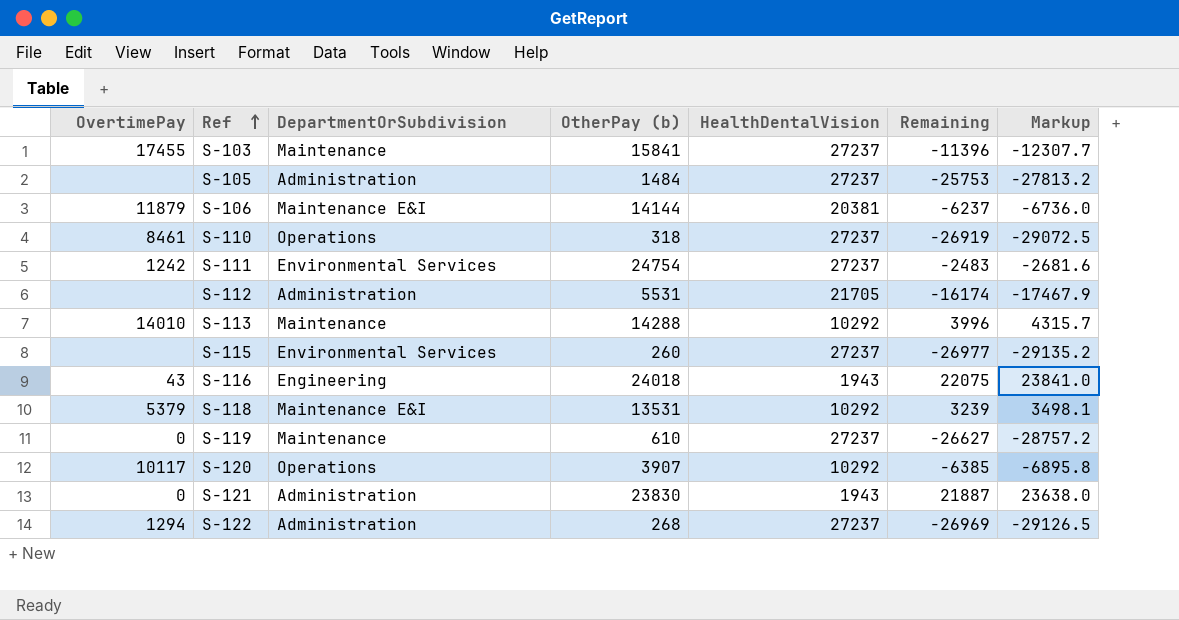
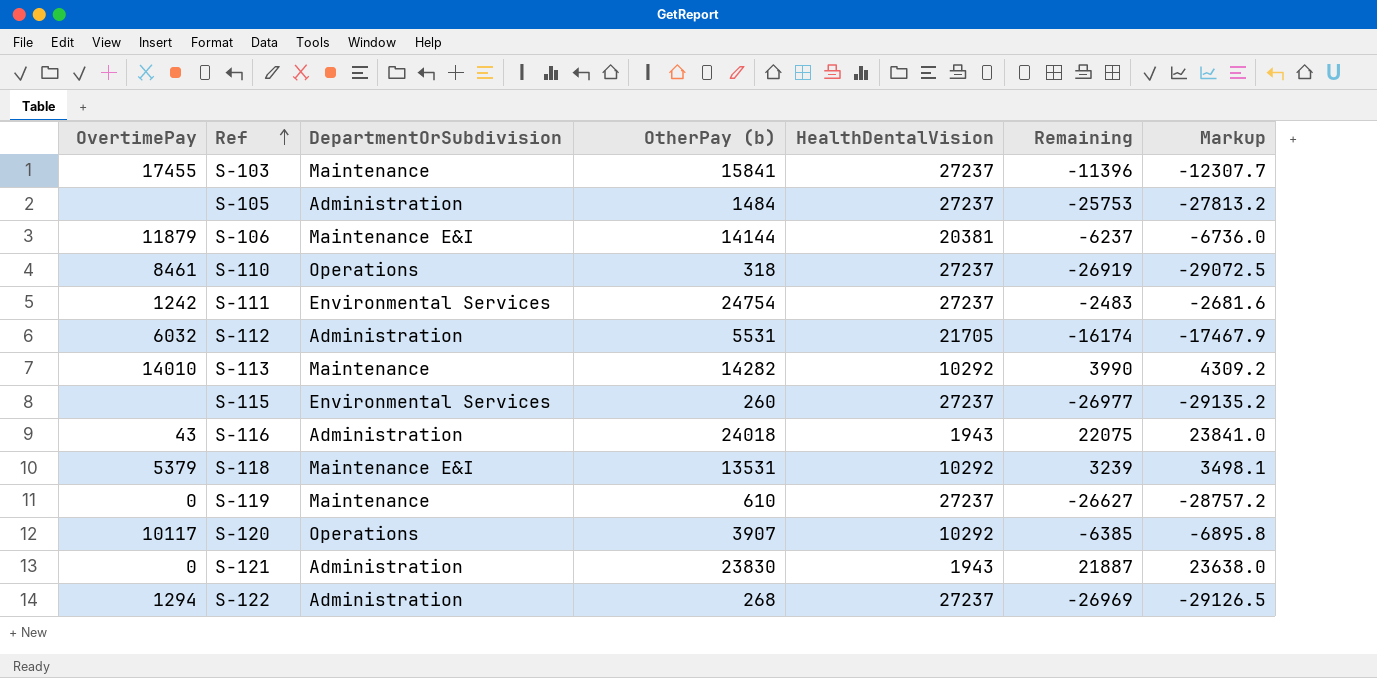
S-112 | OvertimePay: none -> 6032
S-113 | OtherPay (b): 14288 -> 14282
S-113 | Remaining: 3996 -> 3990
S-113 | Markup: 4315.7 -> 4309.2
S-116 | DepartmentOrSubdivision: Engineering -> Administration

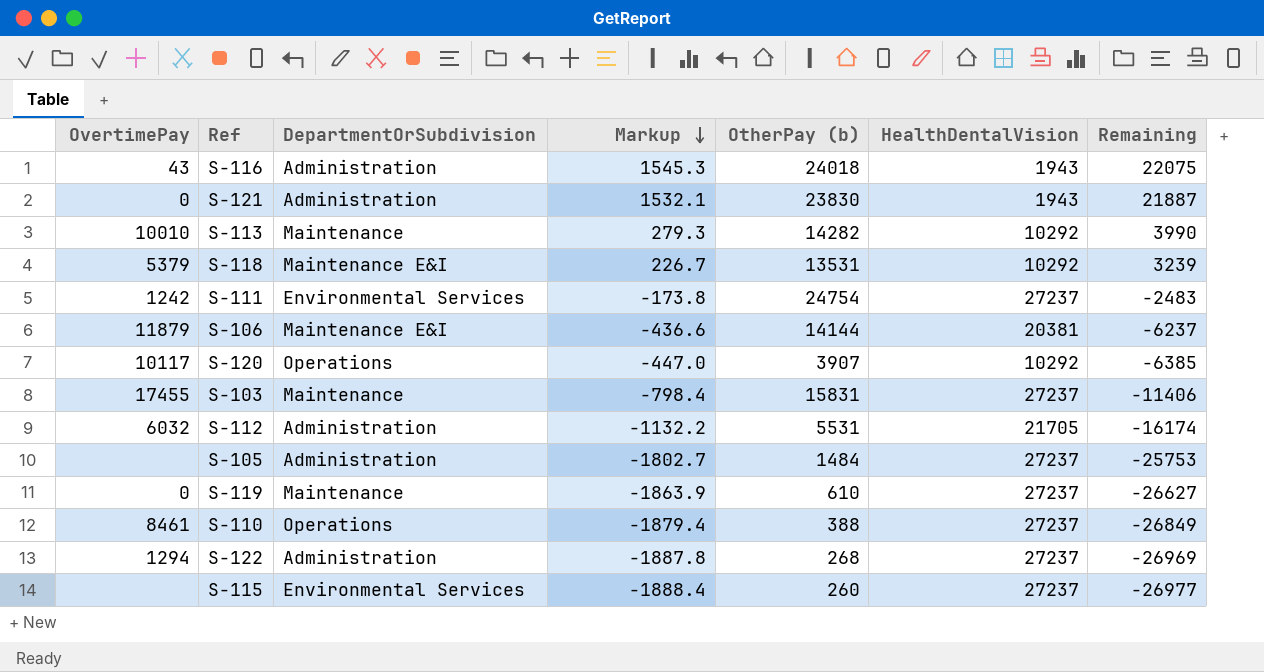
row order: Ref ascending -> Markup descending
column Markup | formula: [Remaining] * 1.08 -> [Remaining] * 0.07
column Markup | position: 7 -> 4
S-113 | OvertimePay: 14010 -> 10010
S-103 | OtherPay (b): 15841 -> 15831
S-103 | Remaining: -11396 -> -11406
S-110 | OtherPay (b): 318 -> 388
S-110 | Remaining: -26919 -> -26849

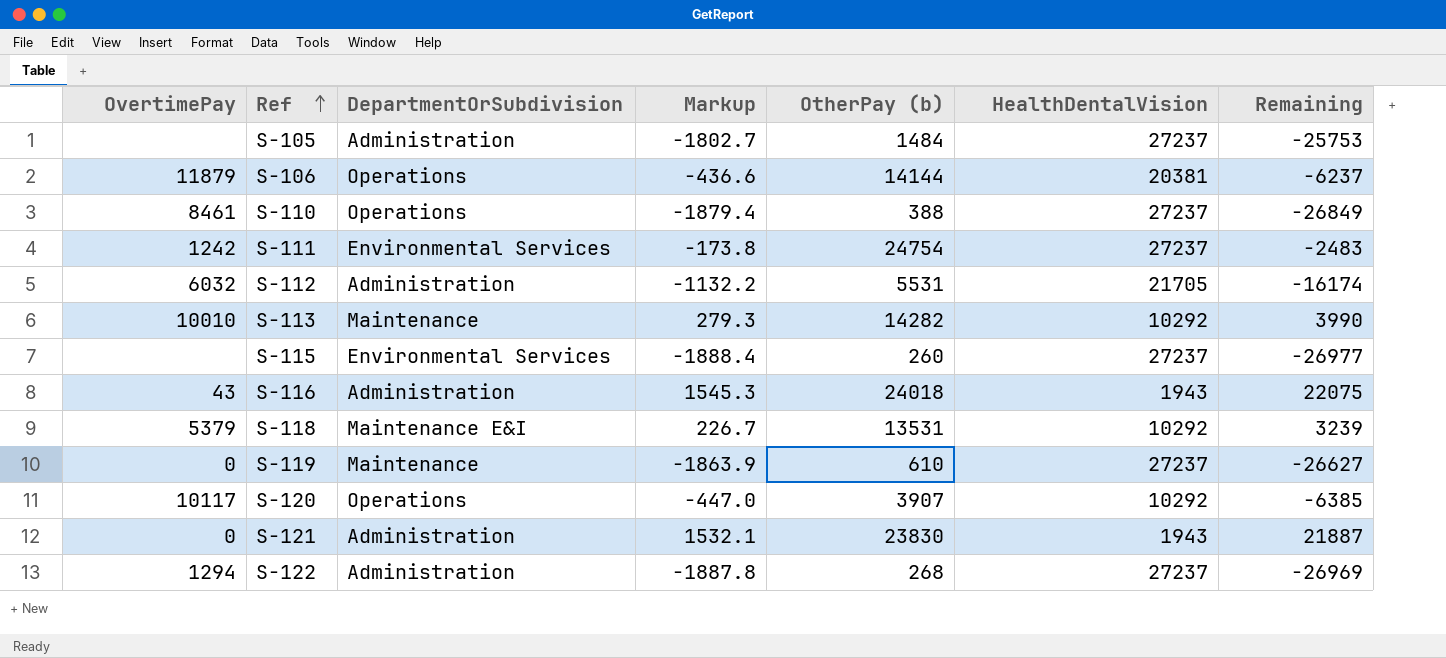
row order: Markup descending -> Ref ascending
row S-103: 17455 | Maintenance | -798.4 | 15831 | 27237 | -11406 -> none
S-106 | DepartmentOrSubdivision: Maintenance E&I -> Operations

